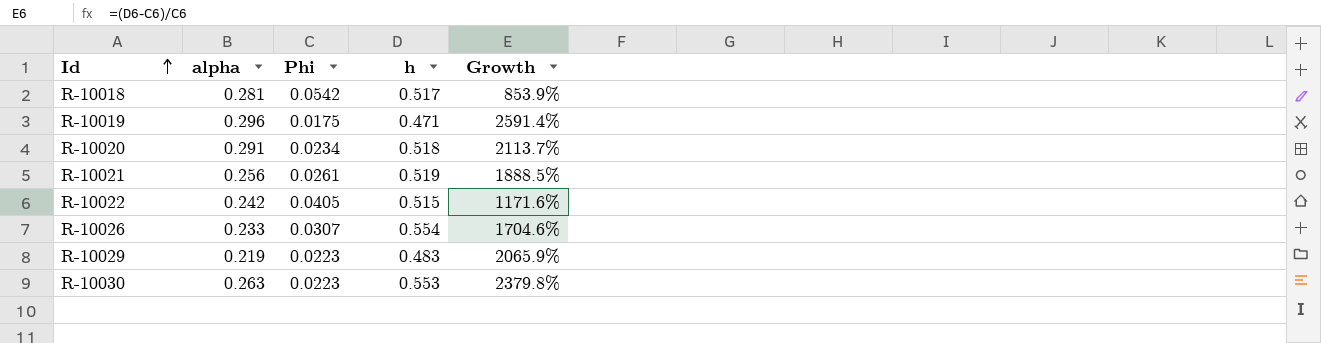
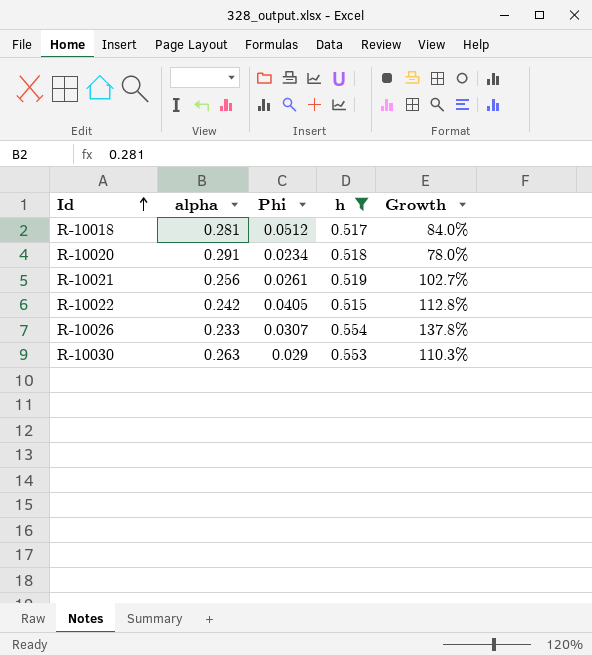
filter: none -> h >= 0.515
column Growth | formula: ([h] - [Phi]) / [Phi] -> ([h] - [alpha]) / [alpha]
R-10018 | Phi: 0.0542 -> 0.0512
R-10030 | Phi: 0.0223 -> 0.029

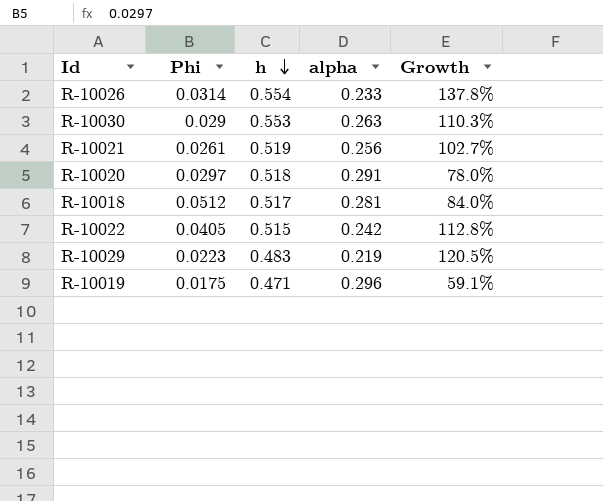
filter: h >= 0.515 -> none
row order: Id ascending -> h descending
column alpha | position: 2 -> 4
R-10026 | Phi: 0.0307 -> 0.0314
R-10020 | Phi: 0.0234 -> 0.0297

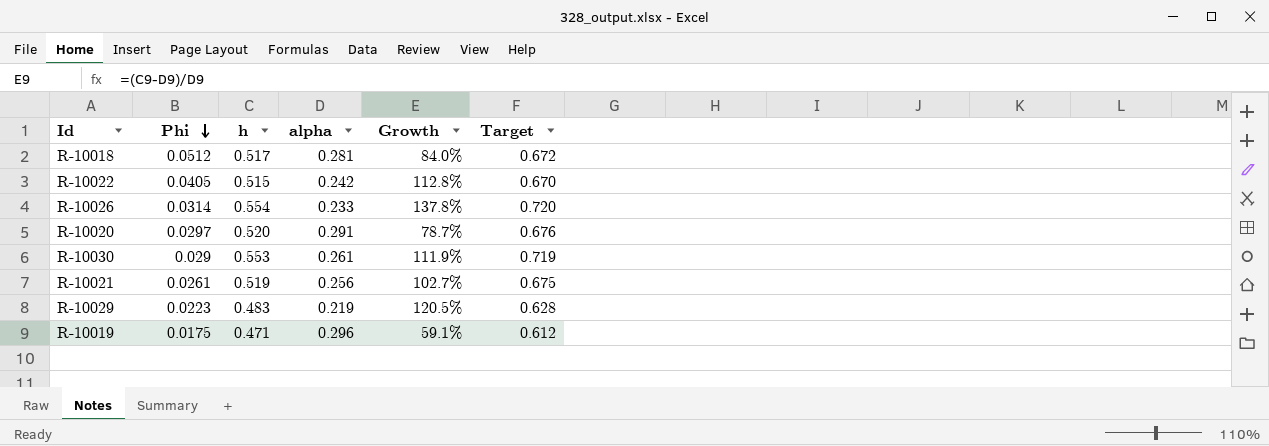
row order: h descending -> Phi descending
column Target | formula: none -> [h] * 1.3
R-10020 | h: 0.518 -> 0.520
R-10020 | Growth: 78.0% -> 78.7%
R-10030 | alpha: 0.263 -> 0.261
R-10030 | Growth: 110.3% -> 111.9%

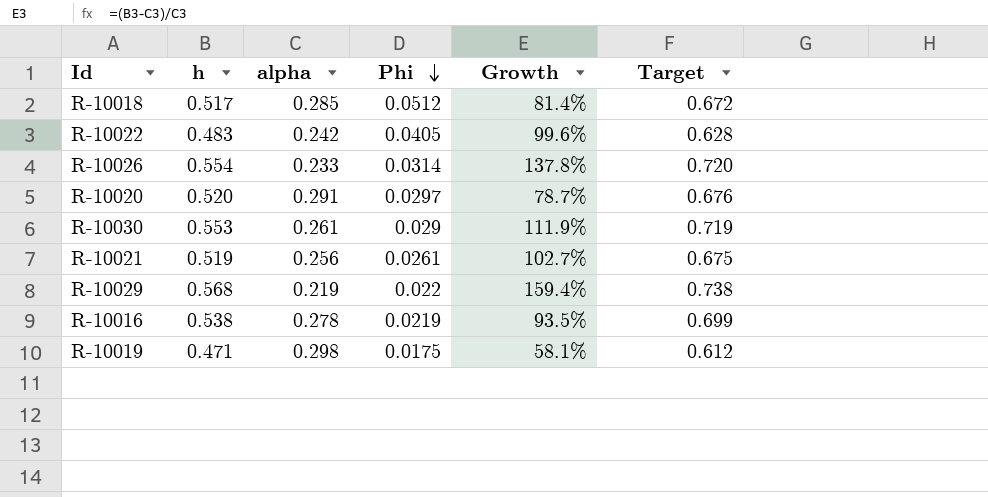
column Phi | position: 2 -> 4
R-10018 | alpha: 0.281 -> 0.285
R-10018 | Growth: 84.0% -> 81.4%
R-10022 | h: 0.515 -> 0.483
R-10022 | Growth: 112.8% -> 99.6%
R-10022 | Target: 0.670 -> 0.628
R-10029 | h: 0.483 -> 0.568
R-10029 | Phi: 0.0223 -> 0.022
R-10029 | Growth: 120.5% -> 159.4%
R-10029 | Target: 0.628 -> 0.738
row R-10016: none -> 0.538 | 0.278 | 0.0219 | 93.5% | 0.699
R-10019 | alpha: 0.296 -> 0.298
R-10019 | Growth: 59.1% -> 58.1%

